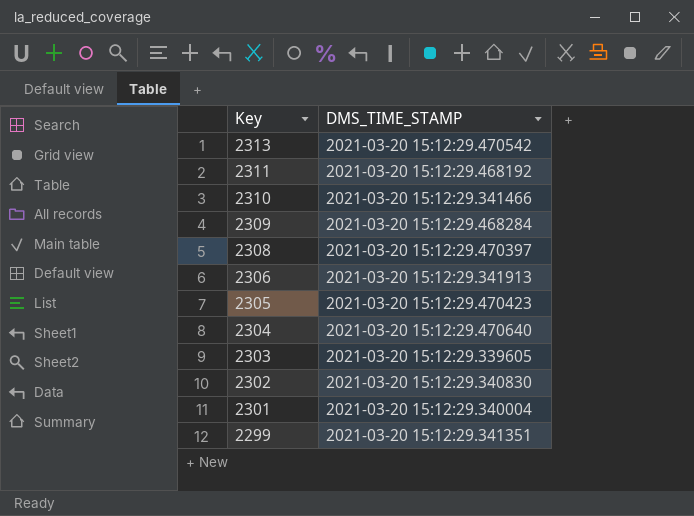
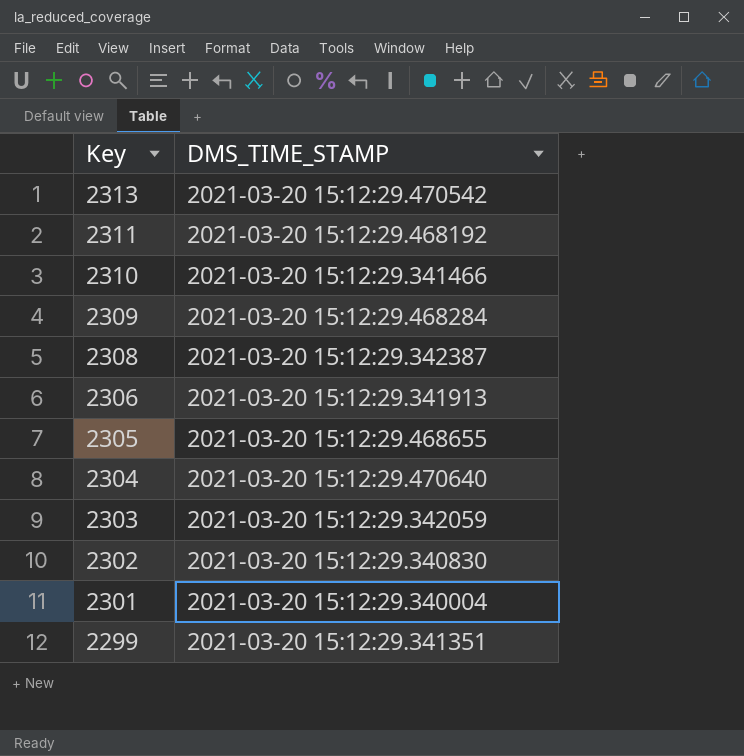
2308 | DMS_TIME_STAMP: 2021-03-20 15:12:29.470397 -> 2021-03-20 15:12:29.342387
2305 | DMS_TIME_STAMP: 2021-03-20 15:12:29.470423 -> 2021-03-20 15:12:29.468655
2303 | DMS_TIME_STAMP: 2021-03-20 15:12:29.339605 -> 2021-03-20 15:12:29.342059

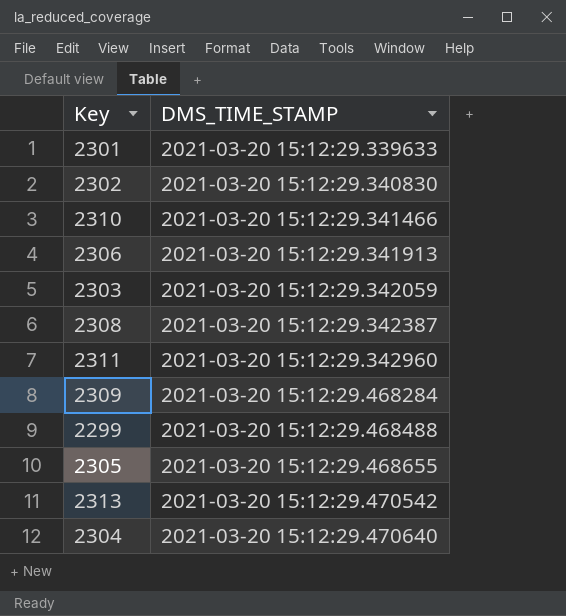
row order: Key descending -> DMS_TIME_STAMP ascending
2301 | DMS_TIME_STAMP: 2021-03-20 15:12:29.340004 -> 2021-03-20 15:12:29.339633
2311 | DMS_TIME_STAMP: 2021-03-20 15:12:29.468192 -> 2021-03-20 15:12:29.342960
2299 | DMS_TIME_STAMP: 2021-03-20 15:12:29.341351 -> 2021-03-20 15:12:29.468488

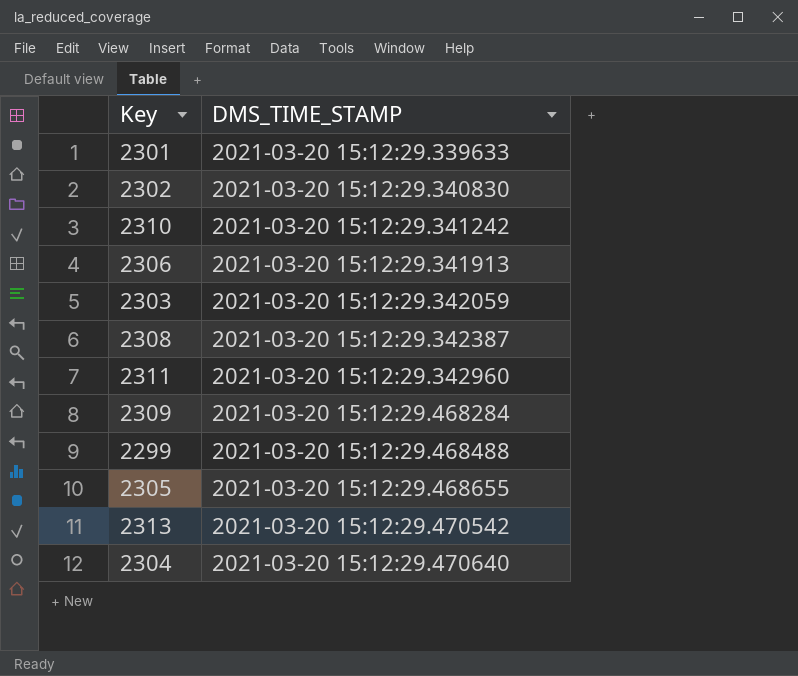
2310 | DMS_TIME_STAMP: 2021-03-20 15:12:29.341466 -> 2021-03-20 15:12:29.341242

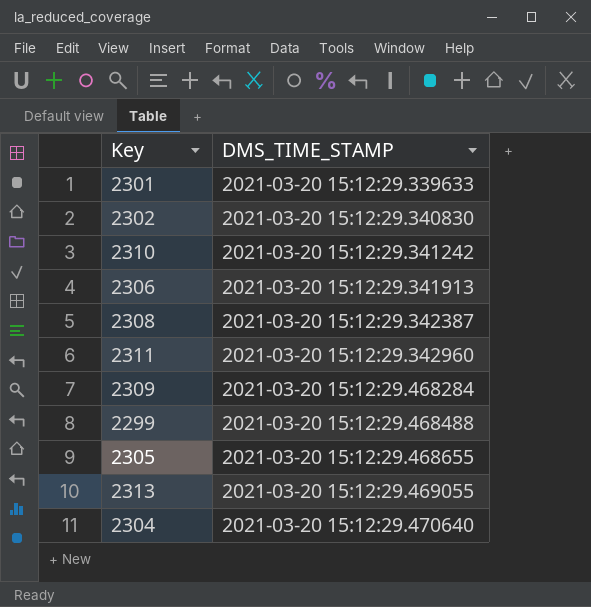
row 2303: 2021-03-20 15:12:29.342059 -> none
2313 | DMS_TIME_STAMP: 2021-03-20 15:12:29.470542 -> 2021-03-20 15:12:29.469055

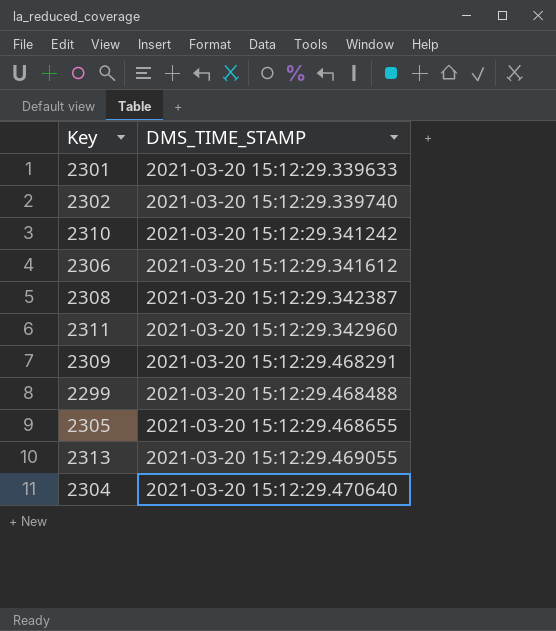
2302 | DMS_TIME_STAMP: 2021-03-20 15:12:29.340830 -> 2021-03-20 15:12:29.339740
2306 | DMS_TIME_STAMP: 2021-03-20 15:12:29.341913 -> 2021-03-20 15:12:29.341612
2309 | DMS_TIME_STAMP: 2021-03-20 15:12:29.468284 -> 2021-03-20 15:12:29.468291

